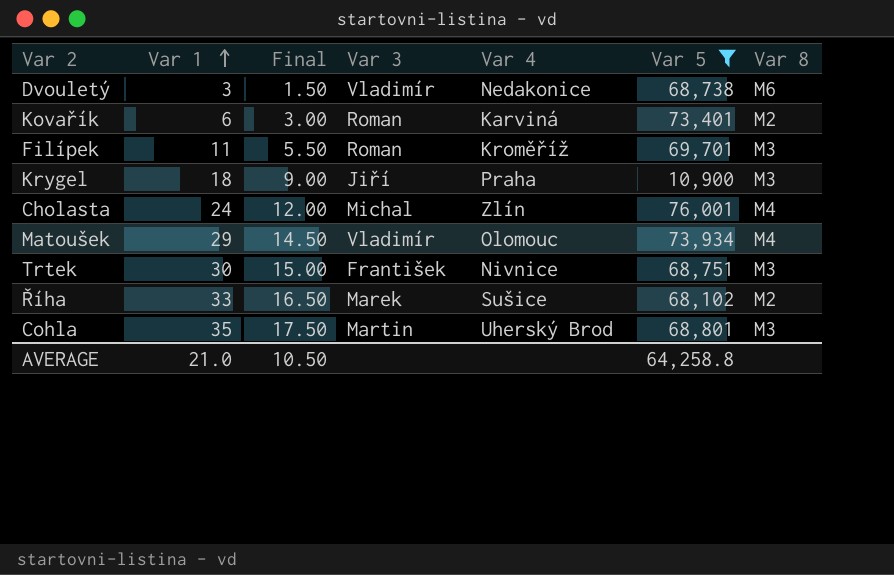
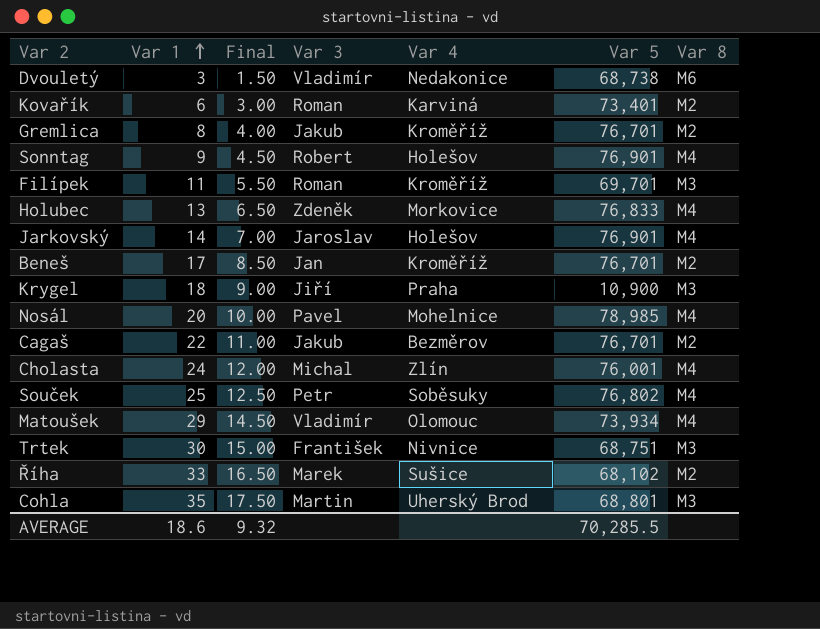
filter: Var 5 <= 76,001 -> none
AVERAGE | Var 1: 21.0 -> 18.6
AVERAGE | Final: 10.50 -> 9.32
AVERAGE | Var 5: 64,258.8 -> 70,285.5

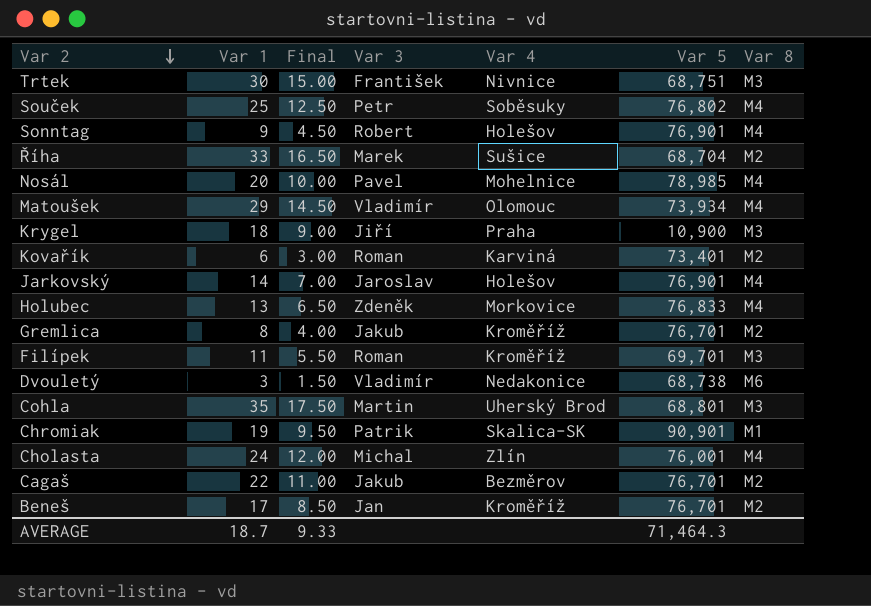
row order: Var 1 ascending -> Var 2 descending
Říha | Var 5: 68,102 -> 68,704
row Chromiak: none -> 19 | 9.50 | Patrik | Skalica-SK | 90,901 | M1
AVERAGE | Var 1: 18.6 -> 18.7
AVERAGE | Final: 9.32 -> 9.33
AVERAGE | Var 5: 70,285.5 -> 71,464.3

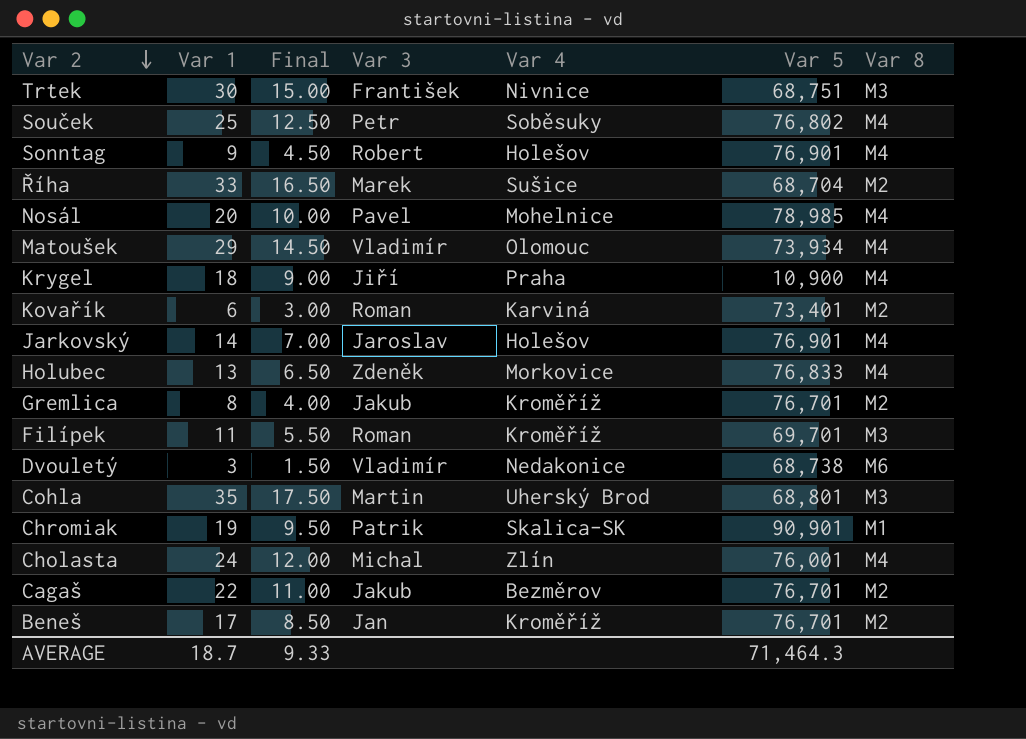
Krygel | Var 8: M3 -> M4

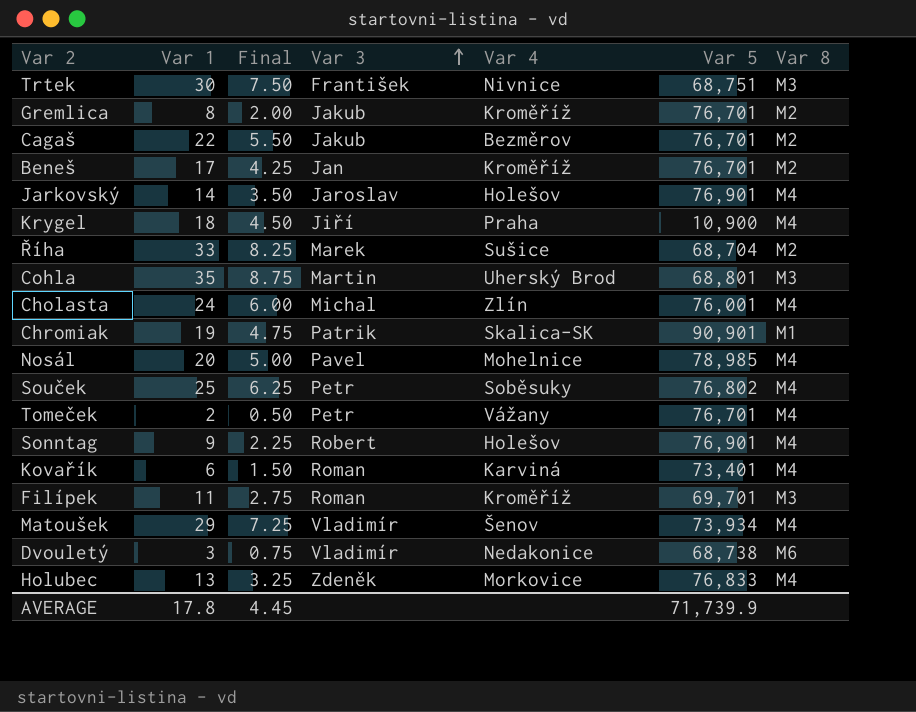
row order: Var 2 descending -> Var 3 ascending
column Final | formula: [Var 1] * 0.5 -> [Var 1] * 0.25
row Tomeček: none -> 2 | 0.50 | Petr | Vážany | 76,701 | M4
Kovařík | Var 8: M2 -> M4
Matoušek | Var 4: Olomouc -> Šenov
AVERAGE | Var 1: 18.7 -> 17.8
AVERAGE | Final: 9.33 -> 4.45
AVERAGE | Var 5: 71,464.3 -> 71,739.9

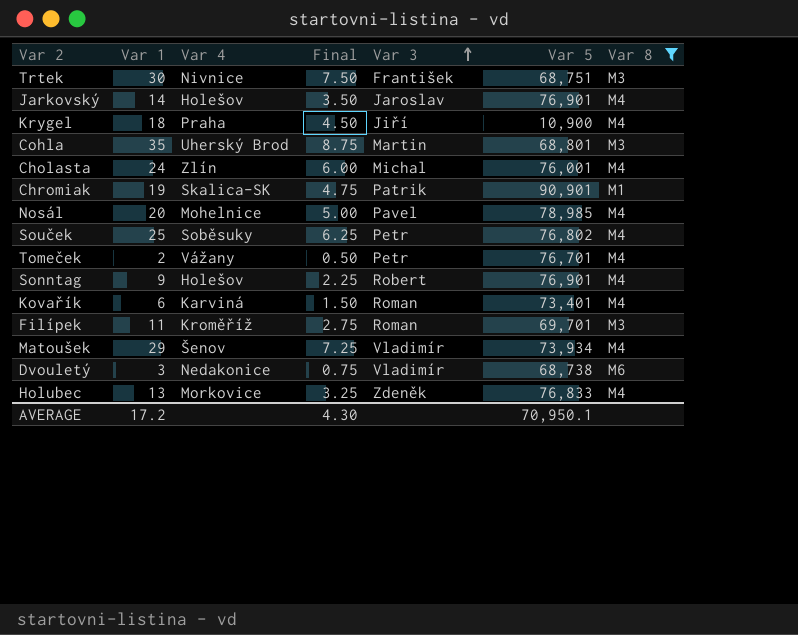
filter: none -> Var 8 != M2
column Var 4 | position: 5 -> 3
AVERAGE | Var 1: 17.8 -> 17.2
AVERAGE | Final: 4.45 -> 4.30
AVERAGE | Var 5: 71,739.9 -> 70,950.1

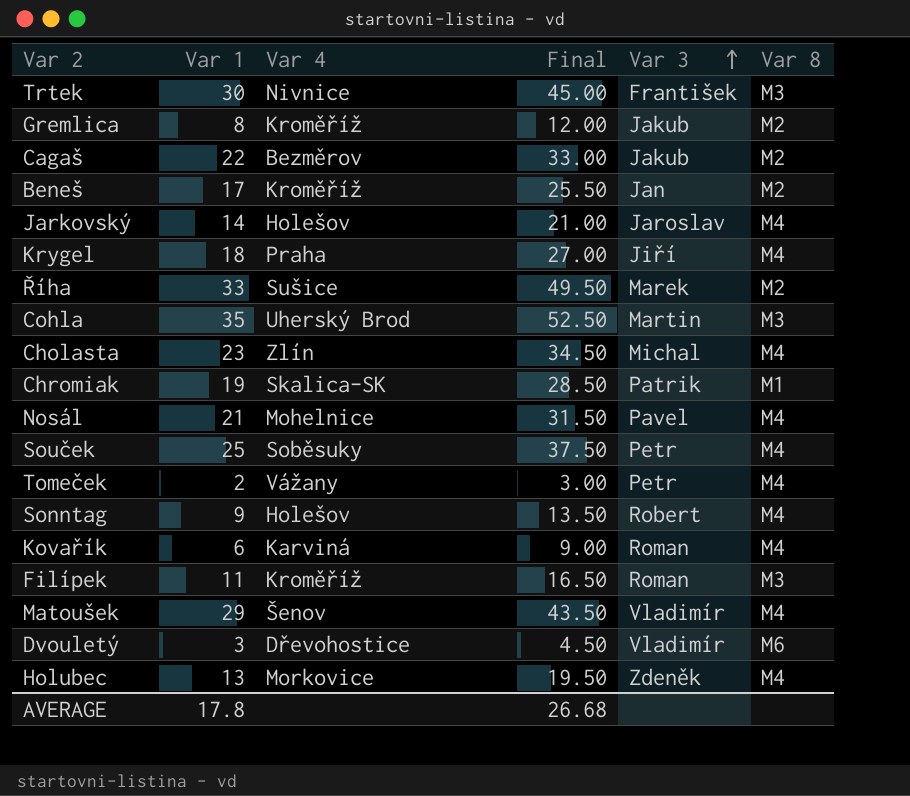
filter: Var 8 != M2 -> none
column Var 5 | position: 6 -> none
column Final | formula: [Var 1] * 0.25 -> [Var 1] * 1.5
Cholasta | Var 1: 24 -> 23
Nosál | Var 1: 20 -> 21
Dvouletý | Var 4: Nedakonice -> Dřevohostice
AVERAGE | Var 1: 17.2 -> 17.8
AVERAGE | Final: 4.30 -> 26.68

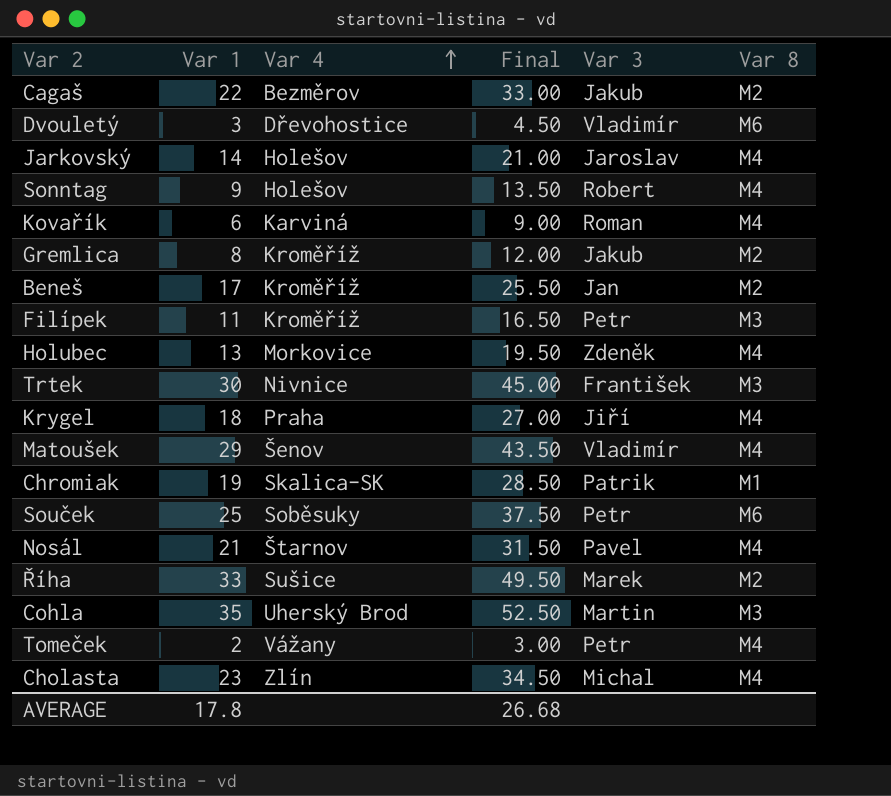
row order: Var 3 ascending -> Var 4 ascending
Filípek | Var 3: Roman -> Petr
Souček | Var 8: M4 -> M6
Nosál | Var 4: Mohelnice -> Štarnov

